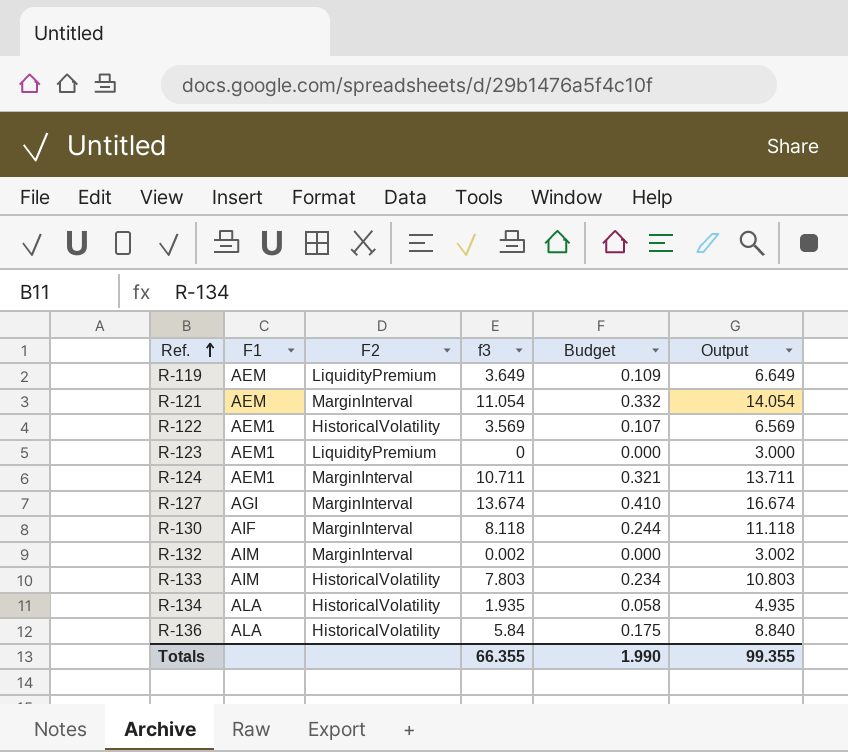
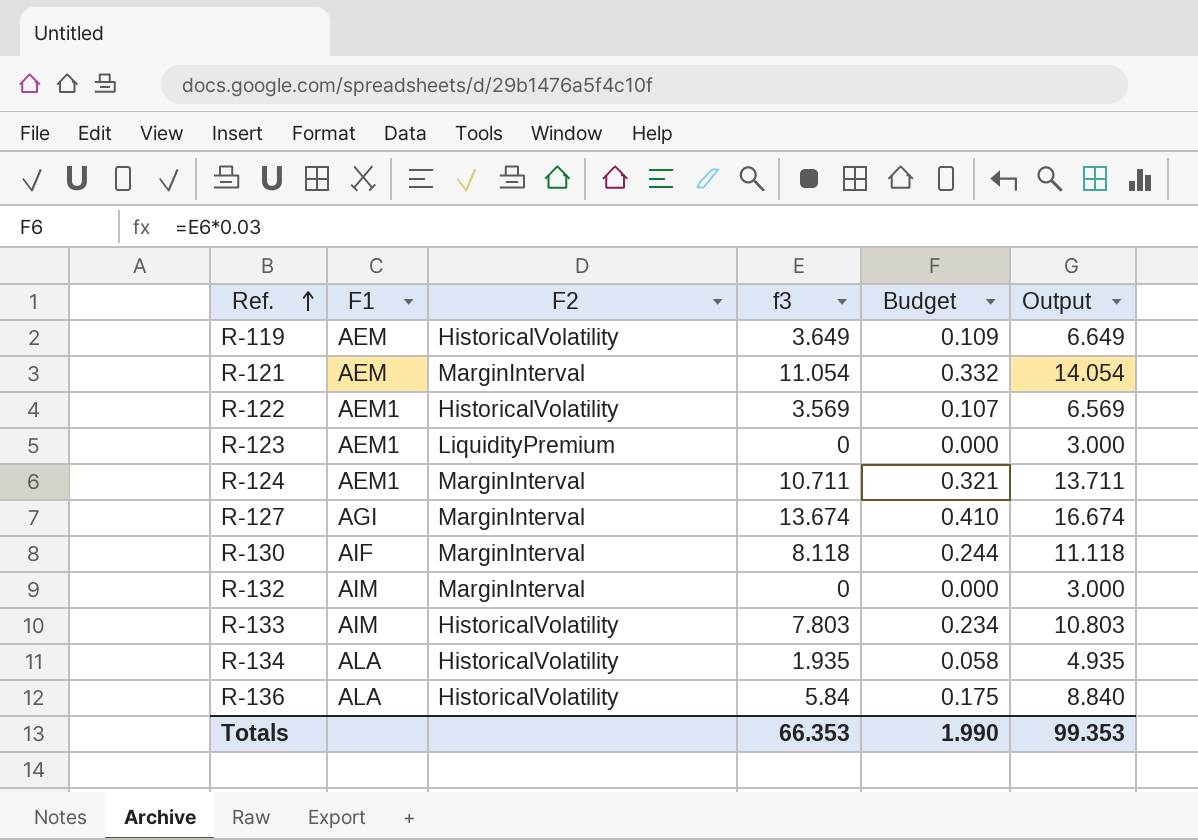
R-119 | F2: LiquidityPremium -> HistoricalVolatility
R-132 | f3: 0.002 -> 0
R-132 | Output: 3.002 -> 3.000
Totals | f3: 66.355 -> 66.353
Totals | Output: 99.355 -> 99.353

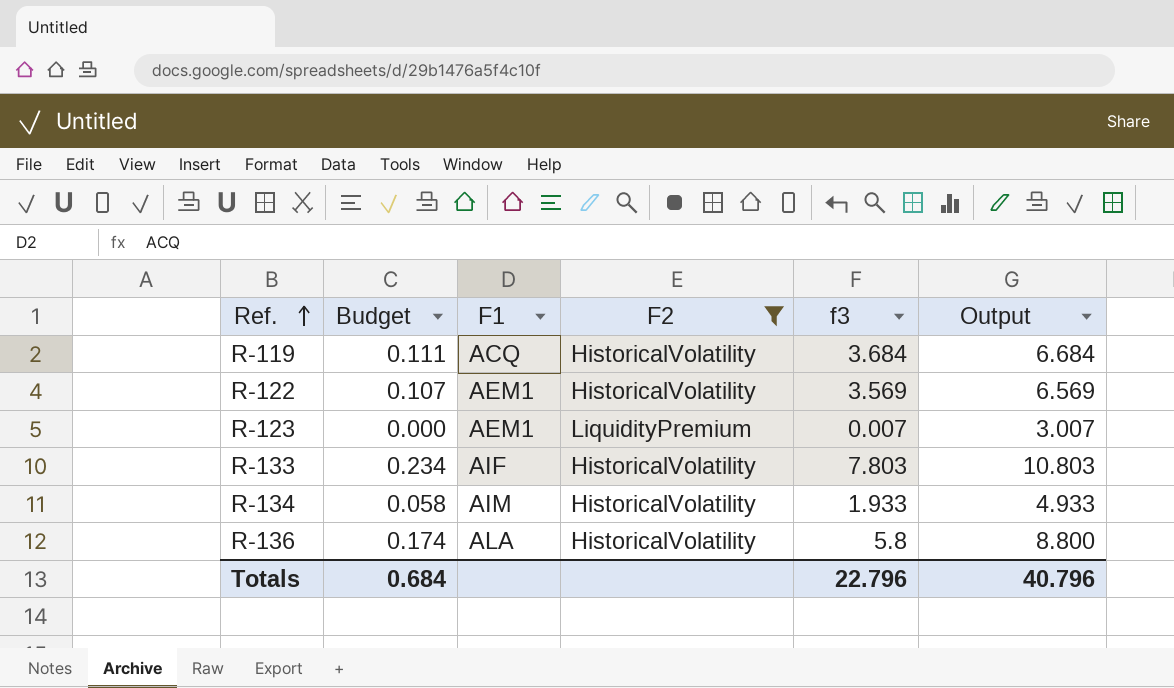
filter: none -> F2 != MarginInterval
column Budget | position: 5 -> 2
R-119 | Budget: 0.109 -> 0.111
R-119 | F1: AEM -> ACQ
R-119 | f3: 3.649 -> 3.684
R-119 | Output: 6.649 -> 6.684
R-123 | f3: 0 -> 0.007
R-123 | Output: 3.000 -> 3.007
R-133 | F1: AIM -> AIF
R-134 | F1: ALA -> AIM
R-134 | f3: 1.935 -> 1.933
R-134 | Output: 4.935 -> 4.933
R-136 | Budget: 0.175 -> 0.174
R-136 | f3: 5.84 -> 5.8
R-136 | Output: 8.840 -> 8.800
Totals | Budget: 1.990 -> 0.684
Totals | f3: 66.353 -> 22.796
Totals | Output: 99.353 -> 40.796

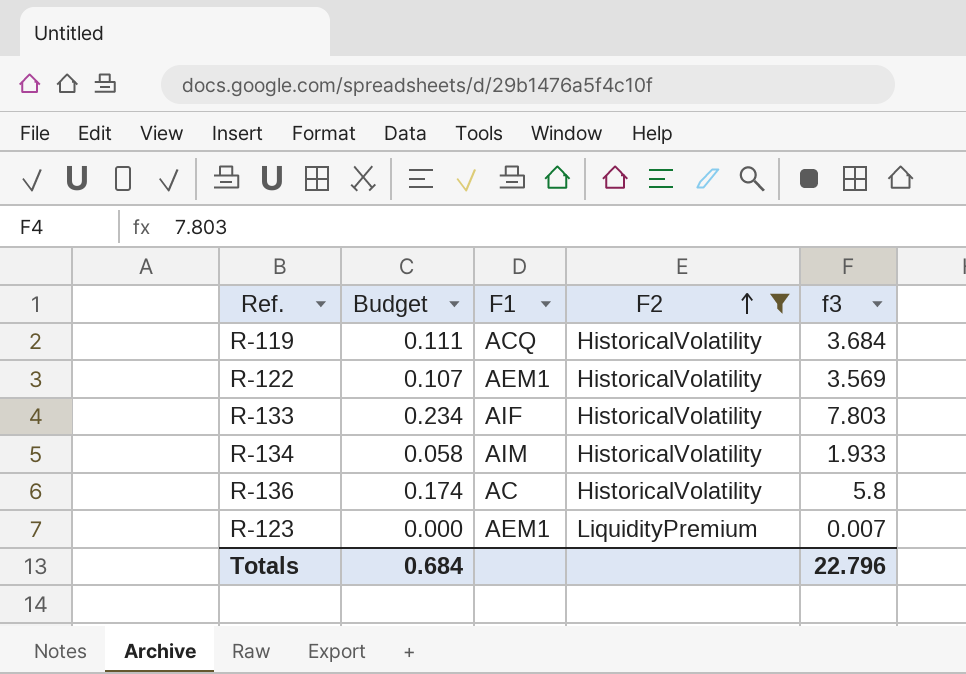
row order: Ref. ascending -> F2 ascending
column Output | formula: [f3] + 3 -> none
R-136 | F1: ALA -> AC

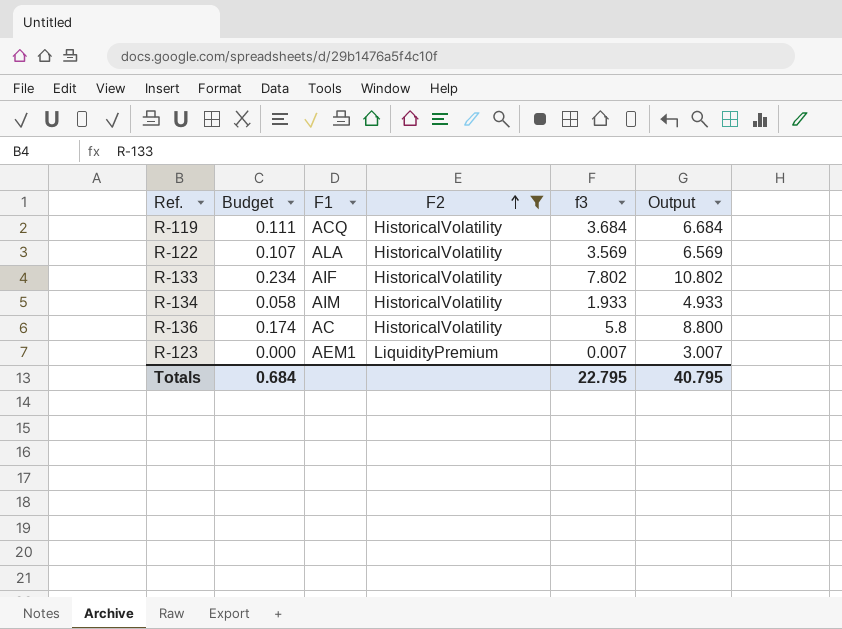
column Output | formula: none -> [f3] + 3
R-122 | F1: AEM1 -> ALA
R-133 | f3: 7.803 -> 7.802
Totals | f3: 22.796 -> 22.795

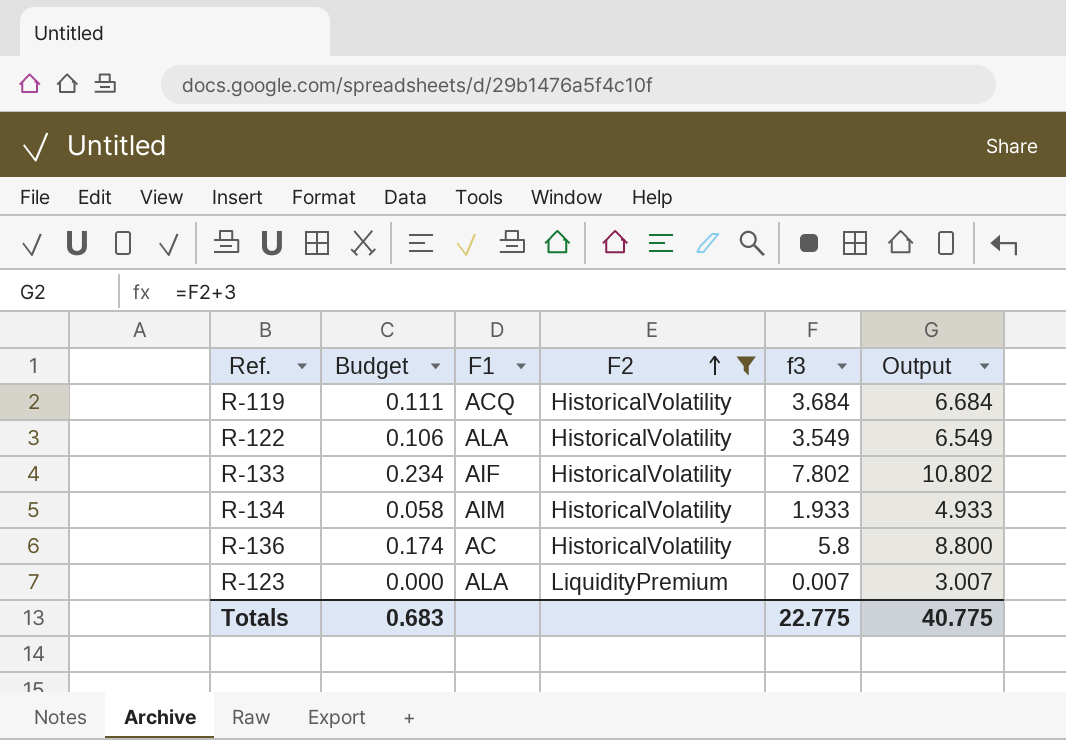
R-122 | Budget: 0.107 -> 0.106
R-122 | f3: 3.569 -> 3.549
R-122 | Output: 6.569 -> 6.549
R-123 | F1: AEM1 -> ALA
Totals | Budget: 0.684 -> 0.683
Totals | f3: 22.795 -> 22.775
Totals | Output: 40.795 -> 40.775

